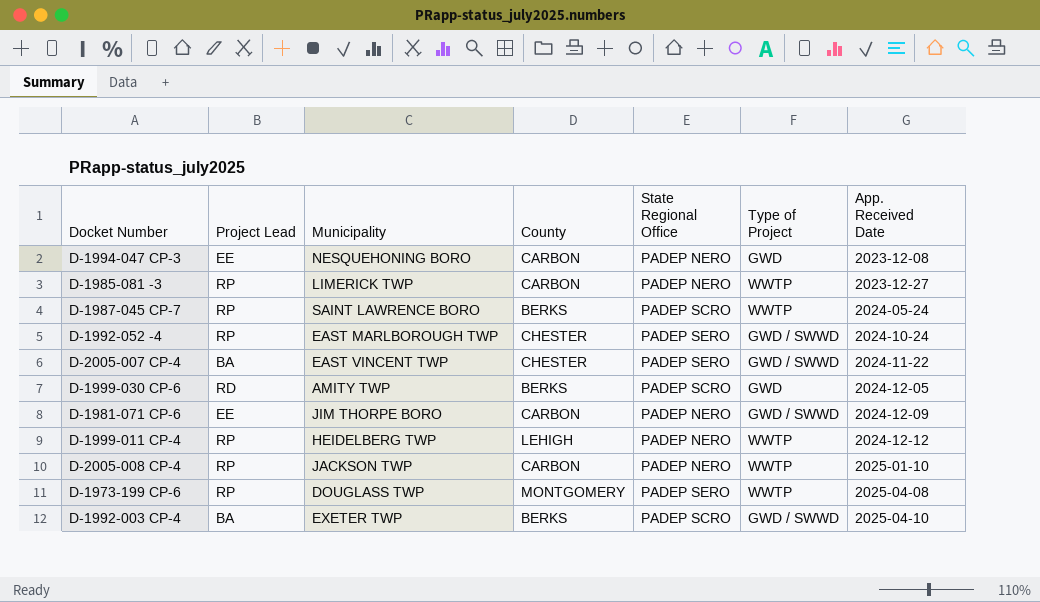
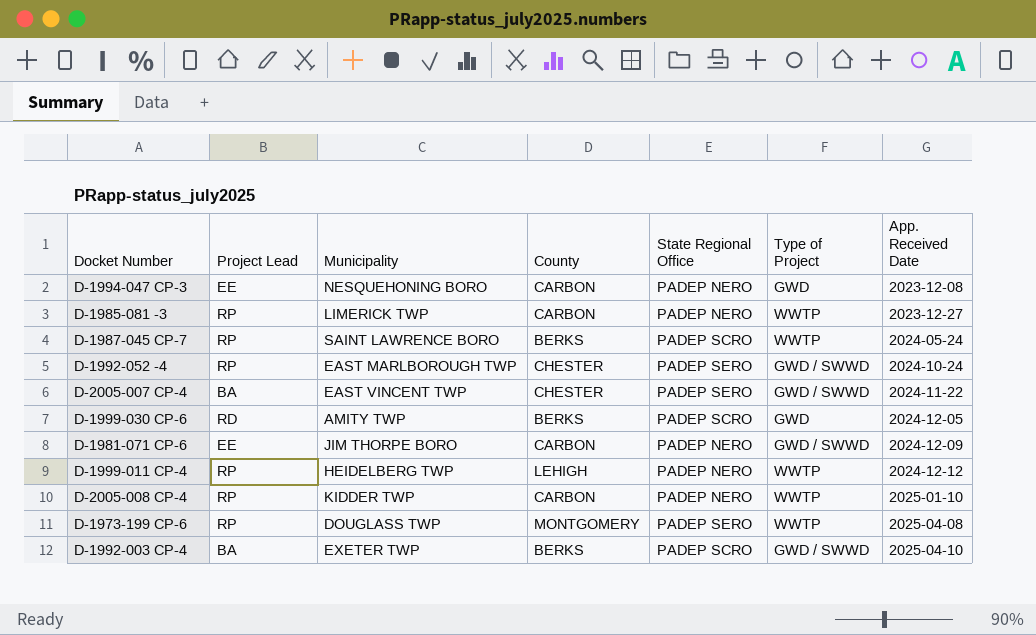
D-2005-008 CP-4 | Municipality: JACKSON TWP -> KIDDER TWP

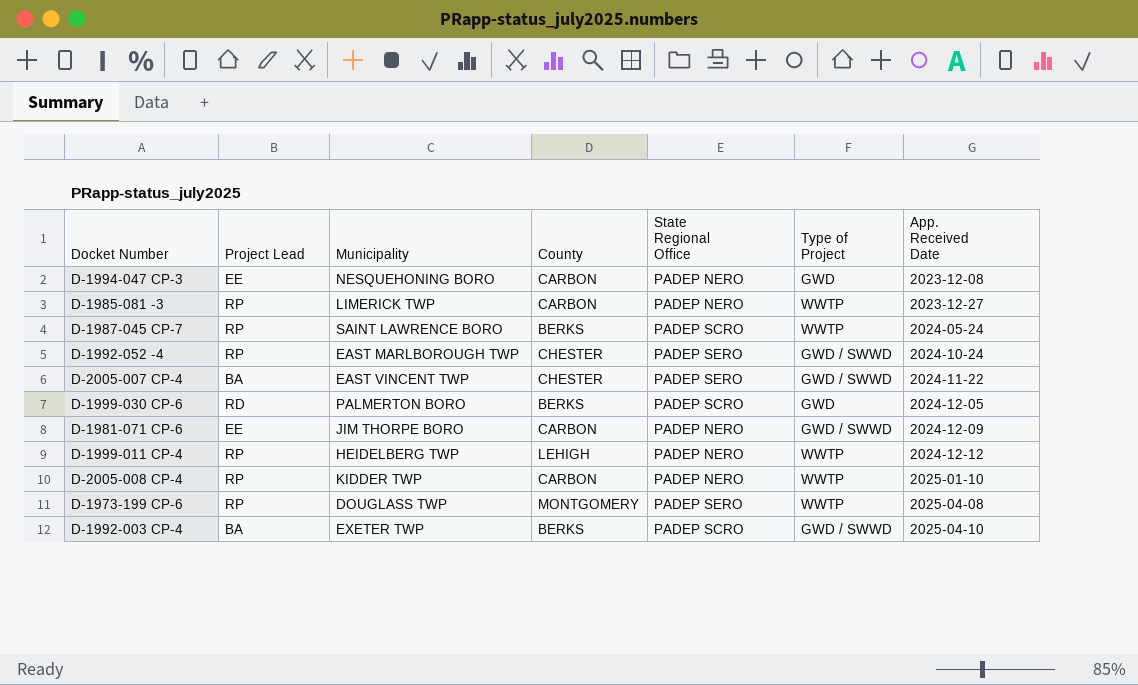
D-1999-030 CP-6 | Municipality: AMITY TWP -> PALMERTON BORO

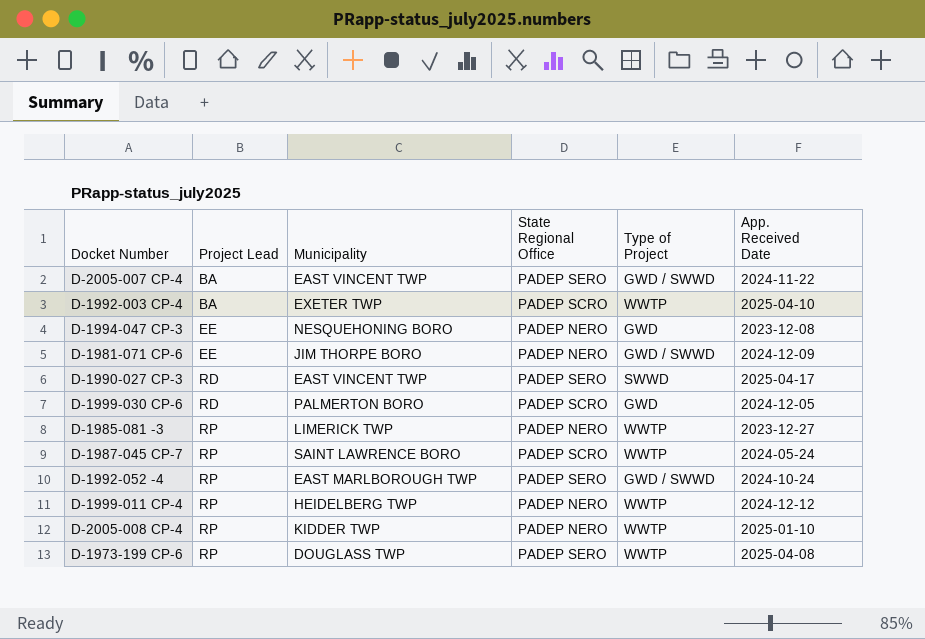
row order: App. Received Date ascending -> Project Lead ascending
column County | position: 4 -> none
D-1992-003 CP-4 | Type of Project: GWD / SWWD -> WWTP
row D-1990-027 CP-3: none -> RD | EAST VINCENT TWP | PADEP SERO | SWWD | 2025-04-17

